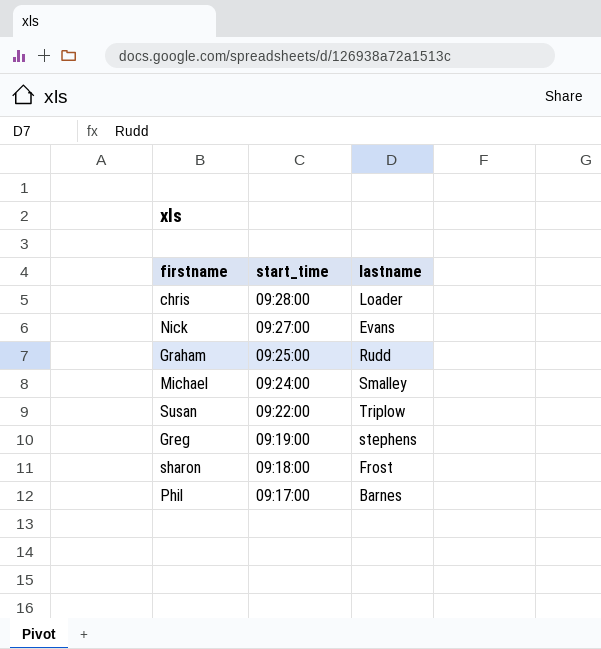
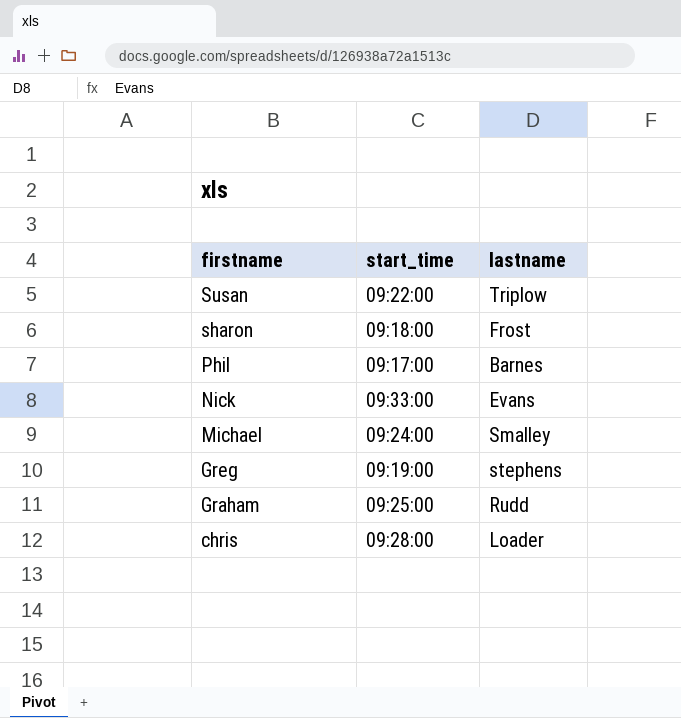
row order: start_time descending -> firstname descending
Nick | start_time: 09:27:00 -> 09:33:00

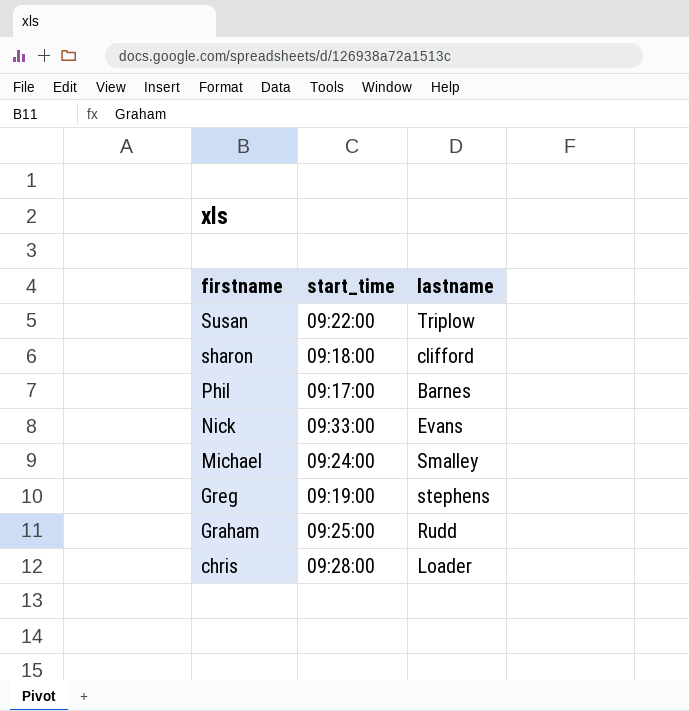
sharon | lastname: Frost -> clifford

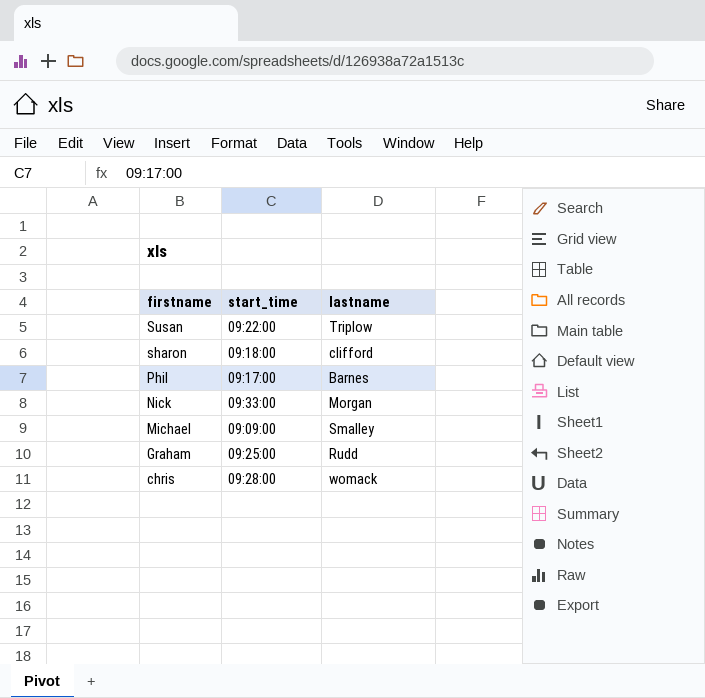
row Greg: 09:19:00 | stephens -> none
Nick | lastname: Evans -> Morgan
Michael | start_time: 09:24:00 -> 09:09:00
chris | lastname: Loader -> womack

